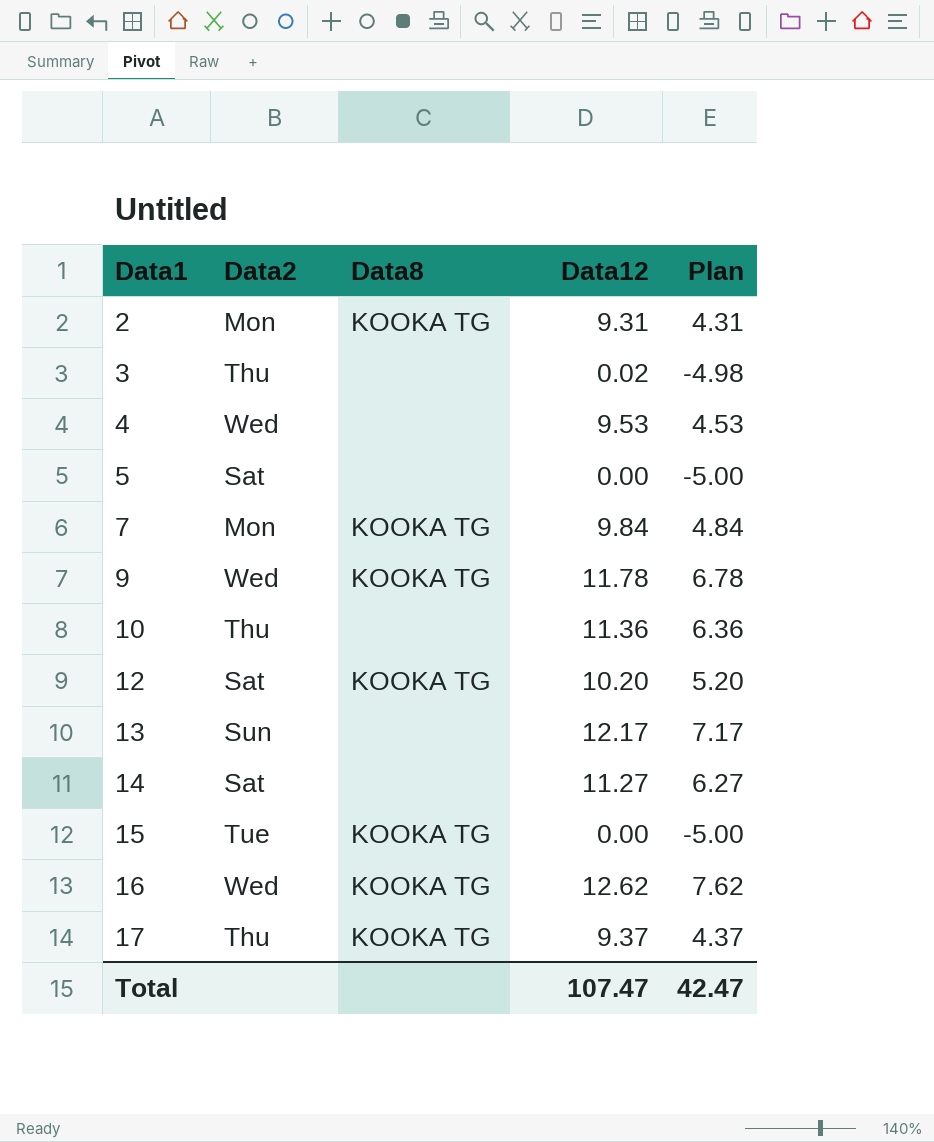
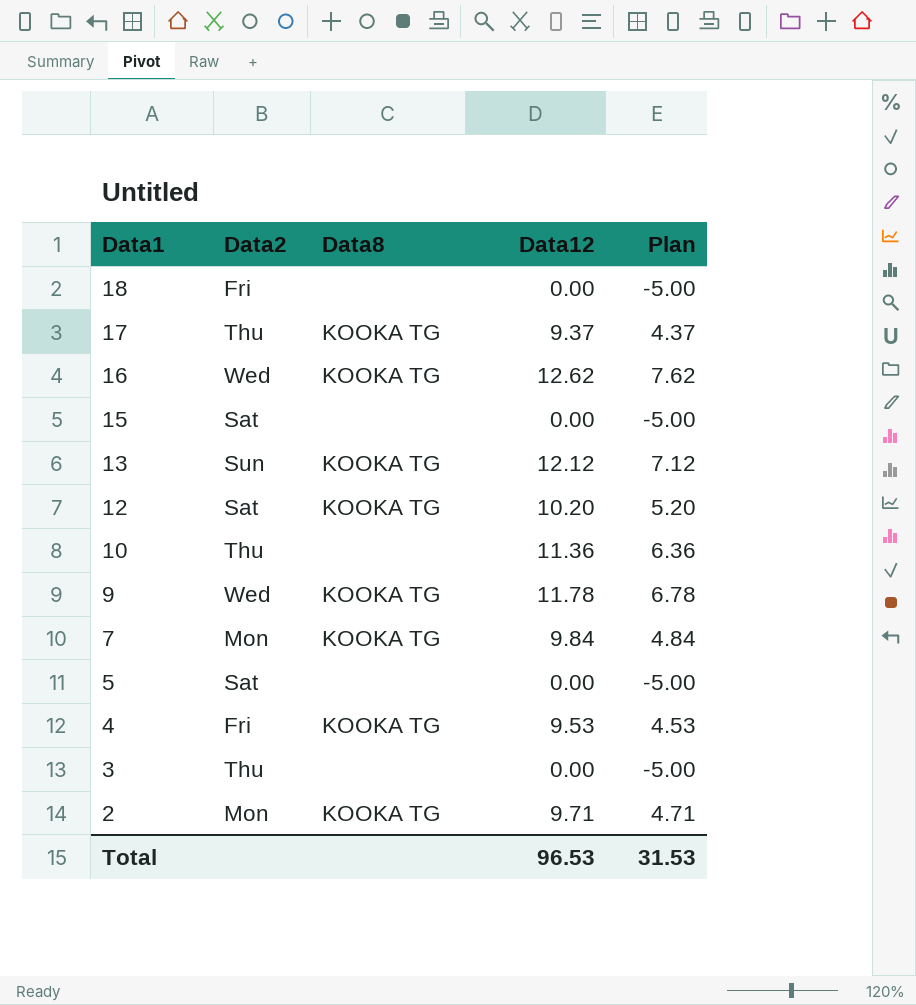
row order: Data1 ascending -> Data1 descending
row 14: Sat | none | 11.27 | 6.27 -> none
row 18: none -> Fri | none | 0.00 | -5.00
15 | Data2: Tue -> Sat
15 | Data8: KOOKA TG -> none
13 | Data8: none -> KOOKA TG
13 | Data12: 12.17 -> 12.12
13 | Plan: 7.17 -> 7.12
4 | Data2: Wed -> Fri
4 | Data8: none -> KOOKA TG
3 | Data12: 0.02 -> 0.00
3 | Plan: -4.98 -> -5.00
2 | Data12: 9.31 -> 9.71
2 | Plan: 4.31 -> 4.71
Total | Data12: 107.47 -> 96.53
Total | Plan: 42.47 -> 31.53

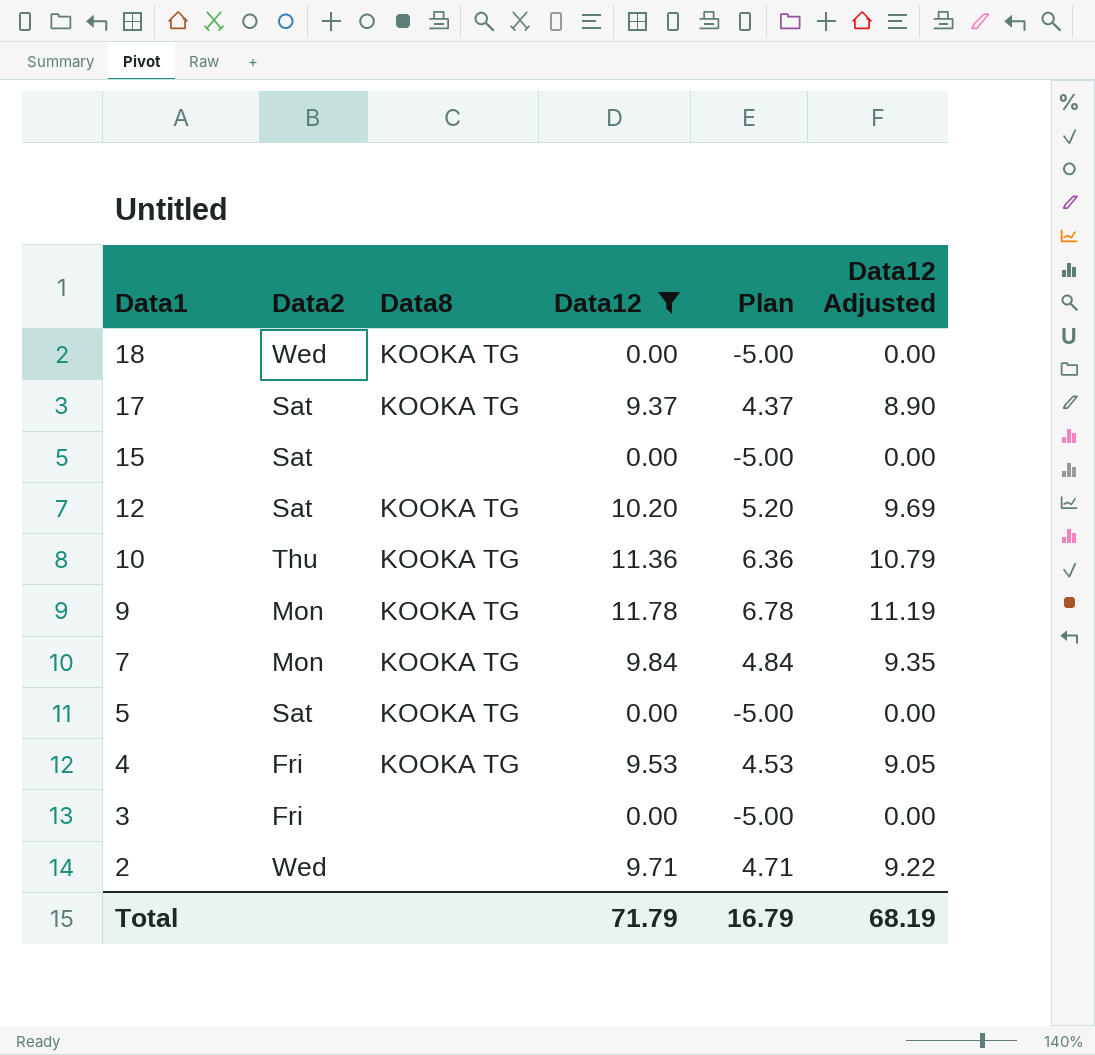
filter: none -> Data12 <= 11.78
column Data12 Adjusted | formula: none -> [Data12] * 0.95
18 | Data2: Fri -> Wed
18 | Data8: none -> KOOKA TG
17 | Data2: Thu -> Sat
10 | Data8: none -> KOOKA TG
9 | Data2: Wed -> Mon
5 | Data8: none -> KOOKA TG
3 | Data2: Thu -> Fri
2 | Data2: Mon -> Wed
2 | Data8: KOOKA TG -> none
Total | Data12: 96.53 -> 71.79
Total | Plan: 31.53 -> 16.79

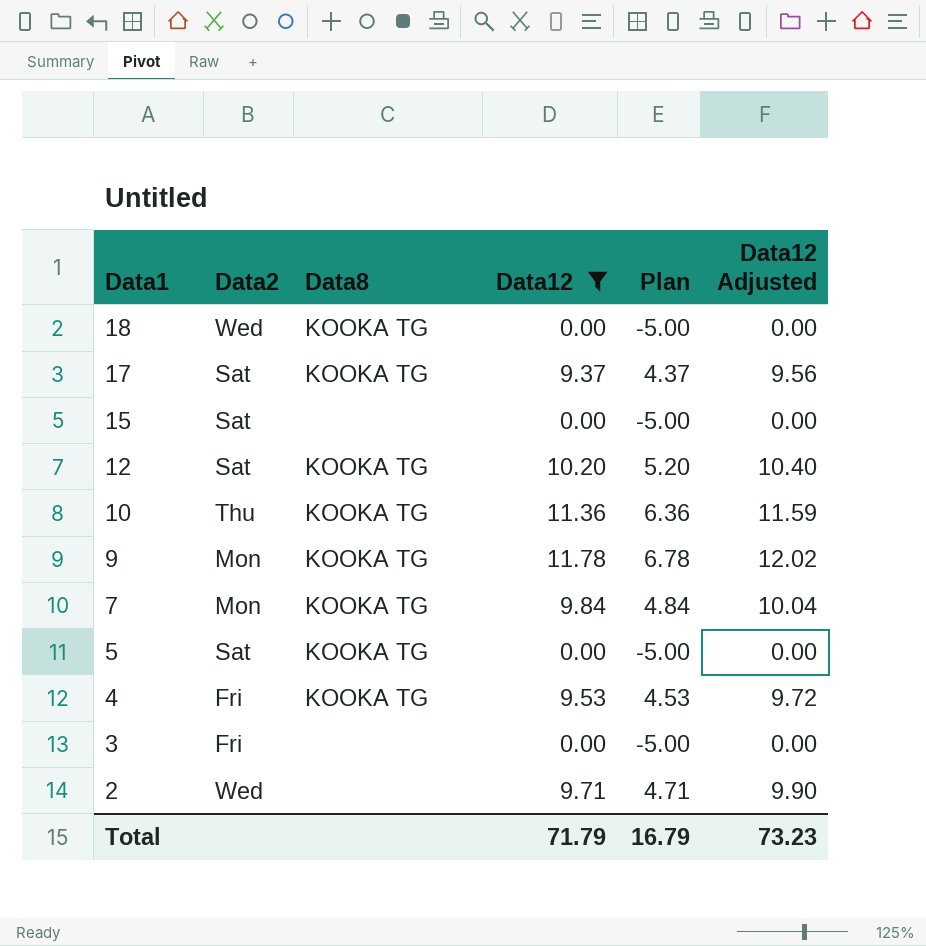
column Data12 Adjusted | formula: [Data12] * 0.95 -> [Data12] * 1.02
Total | Data12 Adjusted: 68.19 -> 73.23

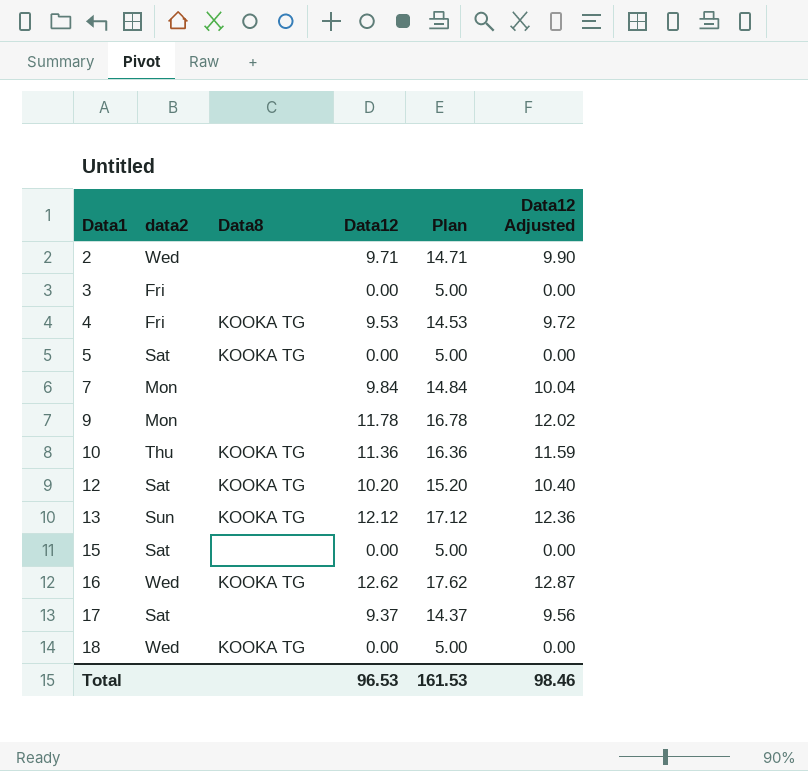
filter: Data12 <= 11.78 -> none
row order: Data1 descending -> Data1 ascending
column name: Data2 -> data2
column Plan | formula: [Data12] - 5 -> [Data12] + 5
7 | Data8: KOOKA TG -> none
9 | Data8: KOOKA TG -> none
17 | Data8: KOOKA TG -> none
Total | Data12: 71.79 -> 96.53
Total | Plan: 16.79 -> 161.53
Total | Data12 Adjusted: 73.23 -> 98.46

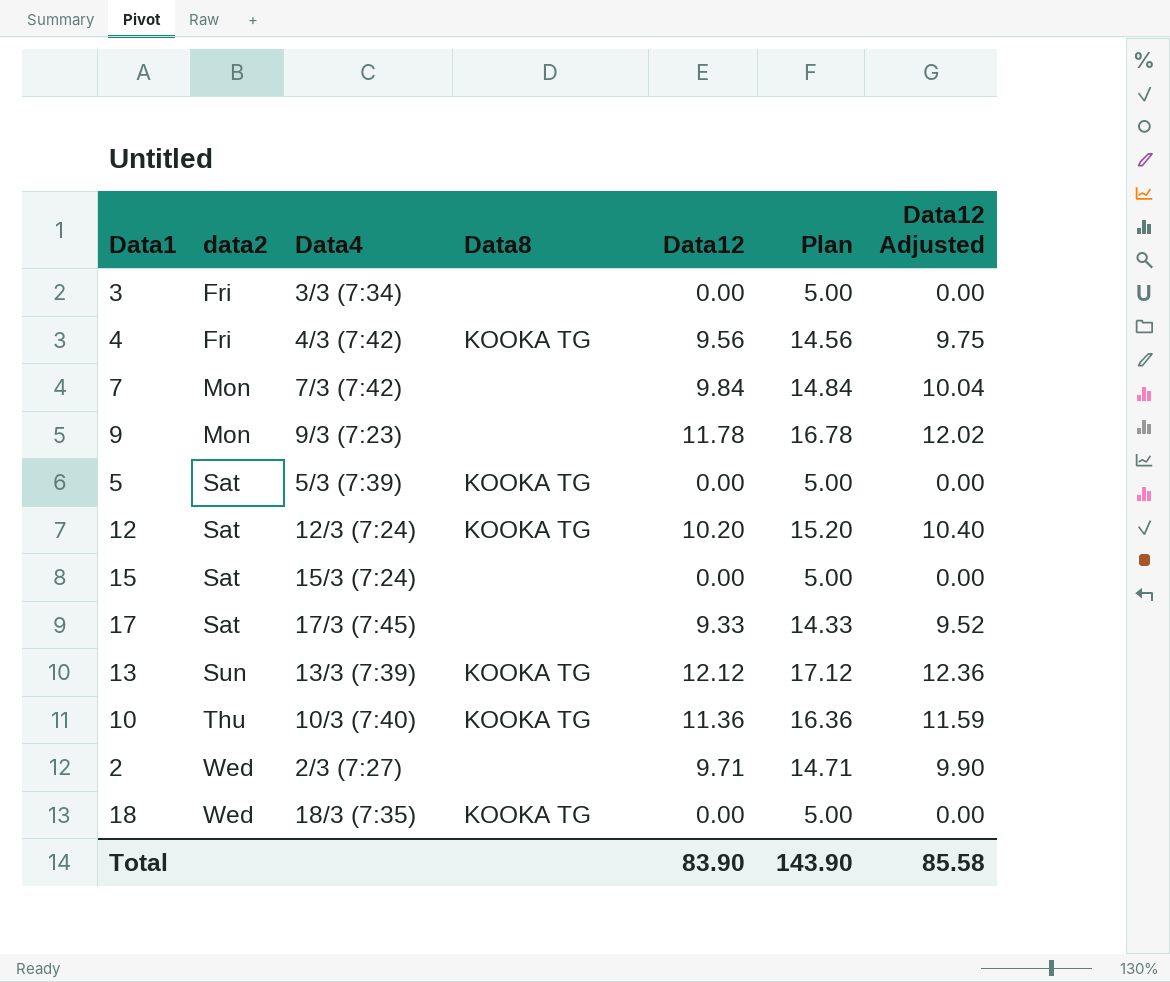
row order: Data1 ascending -> data2 ascending
column Data4 | position: none -> 3
row 16: Wed | KOOKA TG | 12.62 | 17.62 | 12.87 -> none
4 | Data12: 9.53 -> 9.56
4 | Plan: 14.53 -> 14.56
4 | Data12 Adjusted: 9.72 -> 9.75
17 | Data12: 9.37 -> 9.33
17 | Plan: 14.37 -> 14.33
17 | Data12 Adjusted: 9.56 -> 9.52
Total | Data12: 96.53 -> 83.90
Total | Plan: 161.53 -> 143.90
Total | Data12 Adjusted: 98.46 -> 85.58

